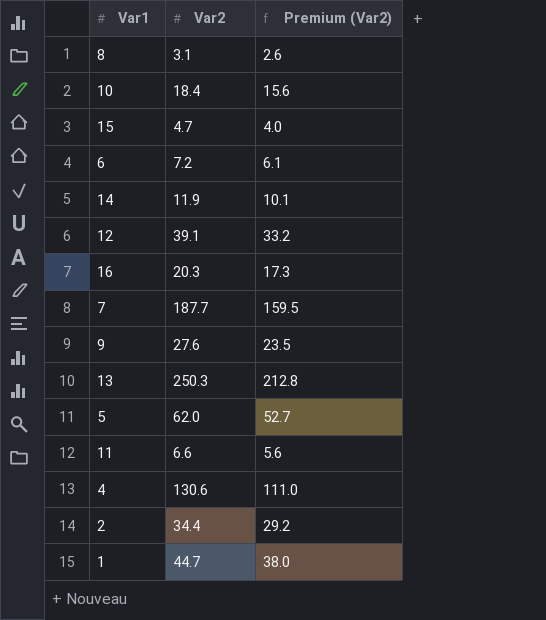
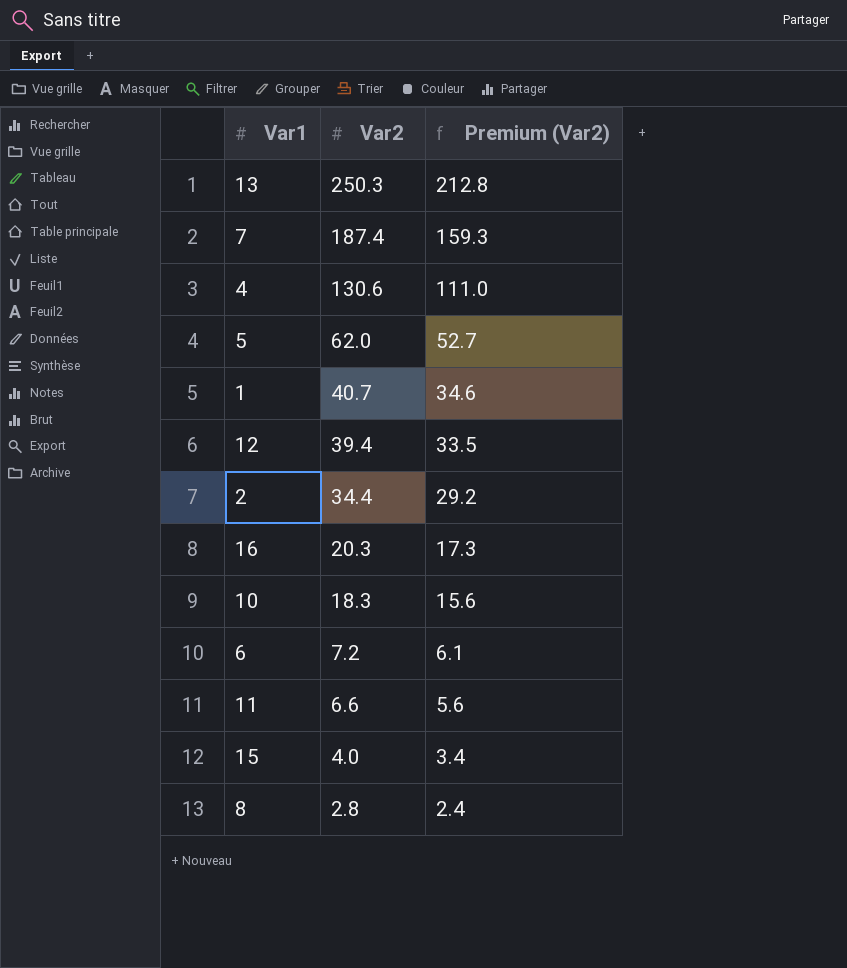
row order: none -> Var2 descending
row 14: 11.9 | 10.1 -> none
row 9: 27.6 | 23.5 -> none
7 | Var2: 187.7 -> 187.4
7 | Premium (Var2): 159.5 -> 159.3
1 | Var2: 44.7 -> 40.7
1 | Premium (Var2): 38.0 -> 34.6
12 | Var2: 39.1 -> 39.4
12 | Premium (Var2): 33.2 -> 33.5
10 | Var2: 18.4 -> 18.3
15 | Var2: 4.7 -> 4.0
15 | Premium (Var2): 4.0 -> 3.4
8 | Var2: 3.1 -> 2.8
8 | Premium (Var2): 2.6 -> 2.4

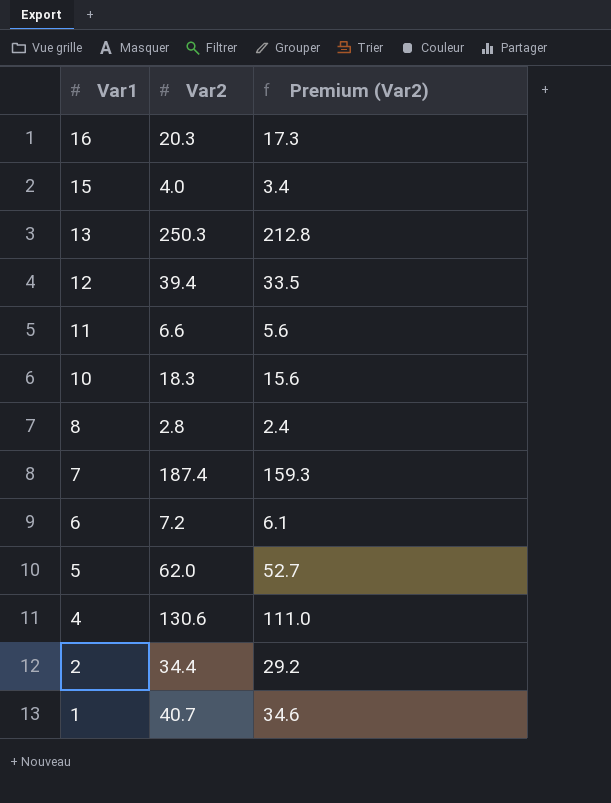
row order: Var2 descending -> Var1 descending

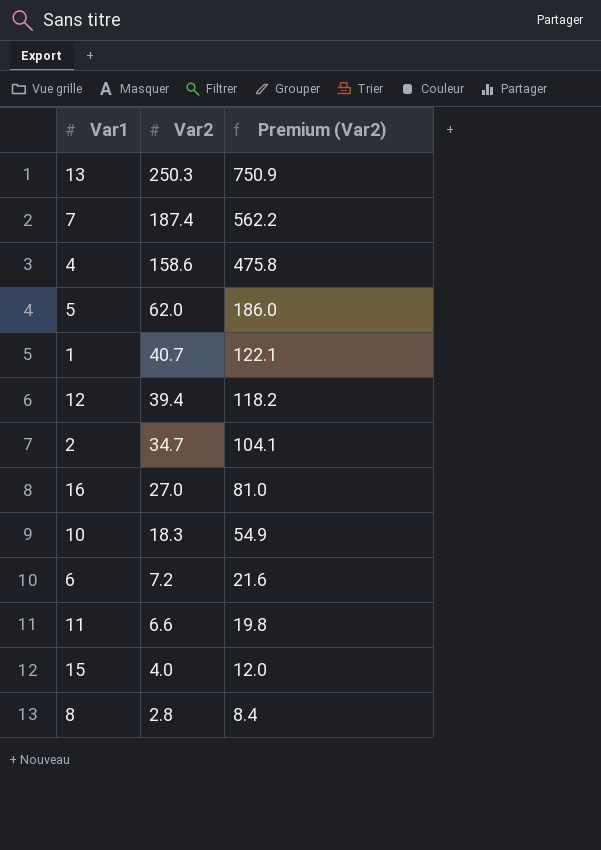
row order: Var1 descending -> Var2 descending
column Premium (Var2) | formula: [Var2] * 0.85 -> [Var2] * 3
4 | Var2: 130.6 -> 158.6
2 | Var2: 34.4 -> 34.7
16 | Var2: 20.3 -> 27.0

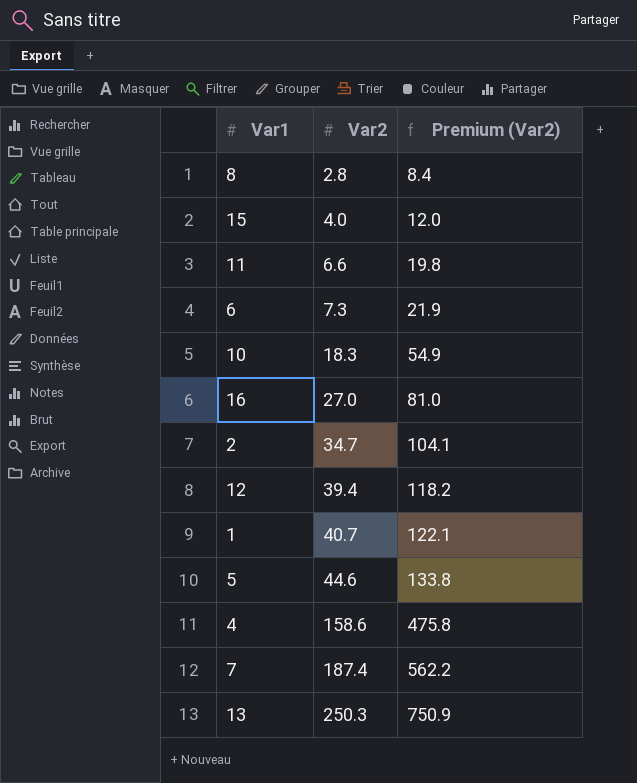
row order: Var2 descending -> Var2 ascending
6 | Var2: 7.2 -> 7.3
6 | Premium (Var2): 21.6 -> 21.9
5 | Var2: 62.0 -> 44.6
5 | Premium (Var2): 186.0 -> 133.8

